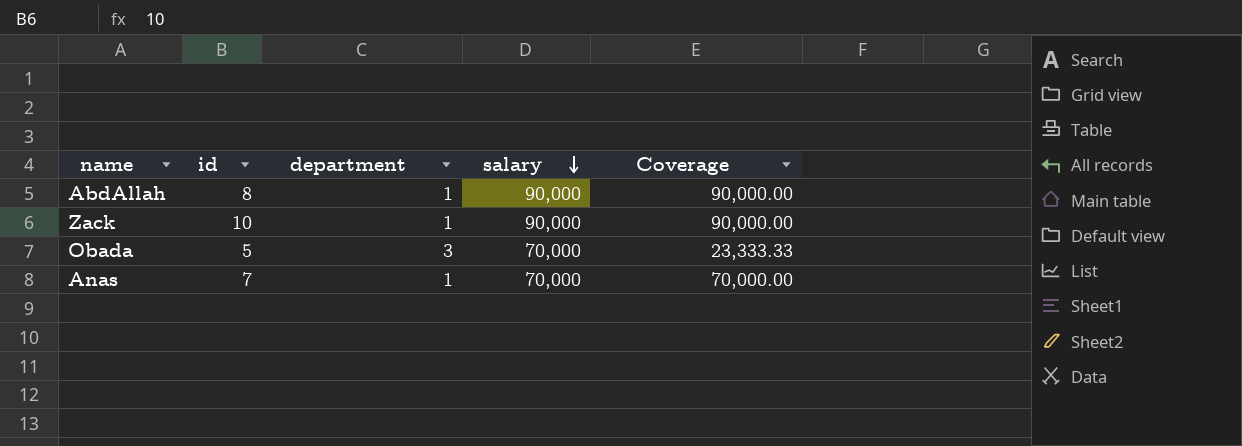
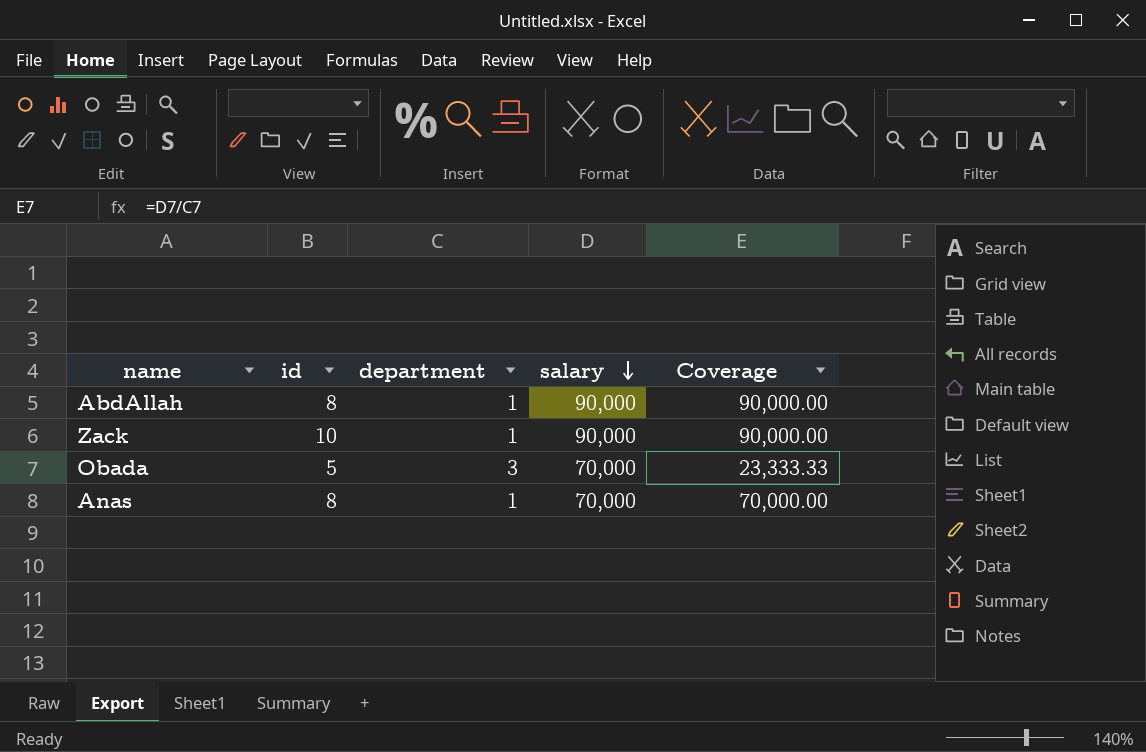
Anas | id: 7 -> 8

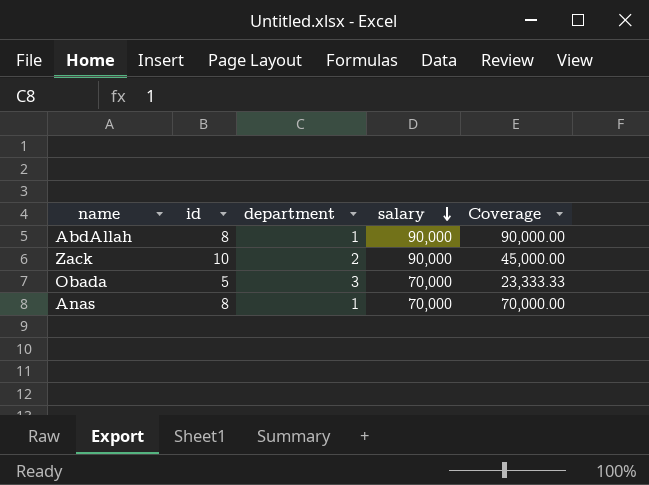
Zack | department: 1 -> 2
Zack | Coverage: 90,000.00 -> 45,000.00

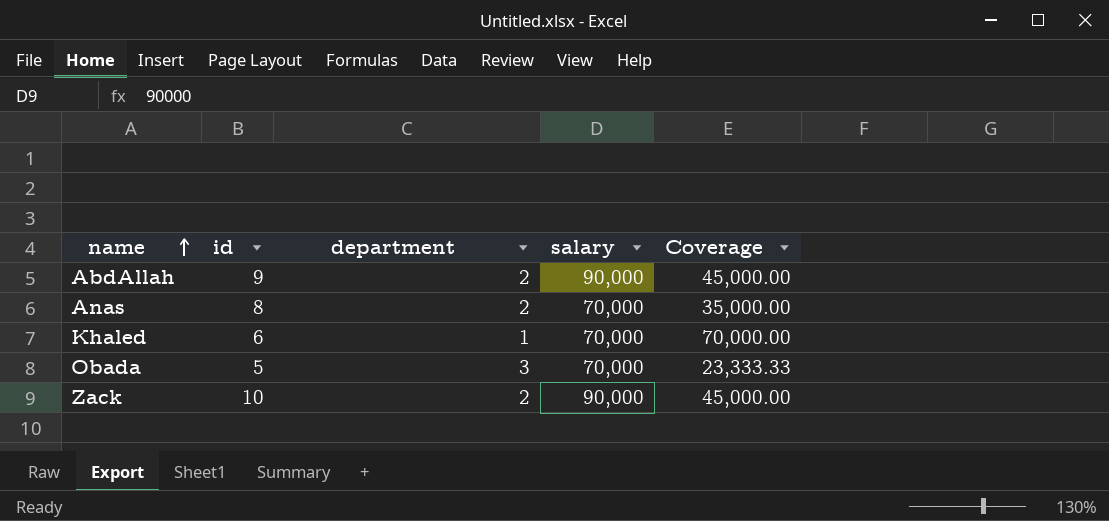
row order: salary descending -> name ascending
AbdAllah | id: 8 -> 9
AbdAllah | department: 1 -> 2
AbdAllah | Coverage: 90,000.00 -> 45,000.00
Anas | department: 1 -> 2
Anas | Coverage: 70,000.00 -> 35,000.00
row Khaled: none -> 6 | 1 | 70,000 | 70,000.00

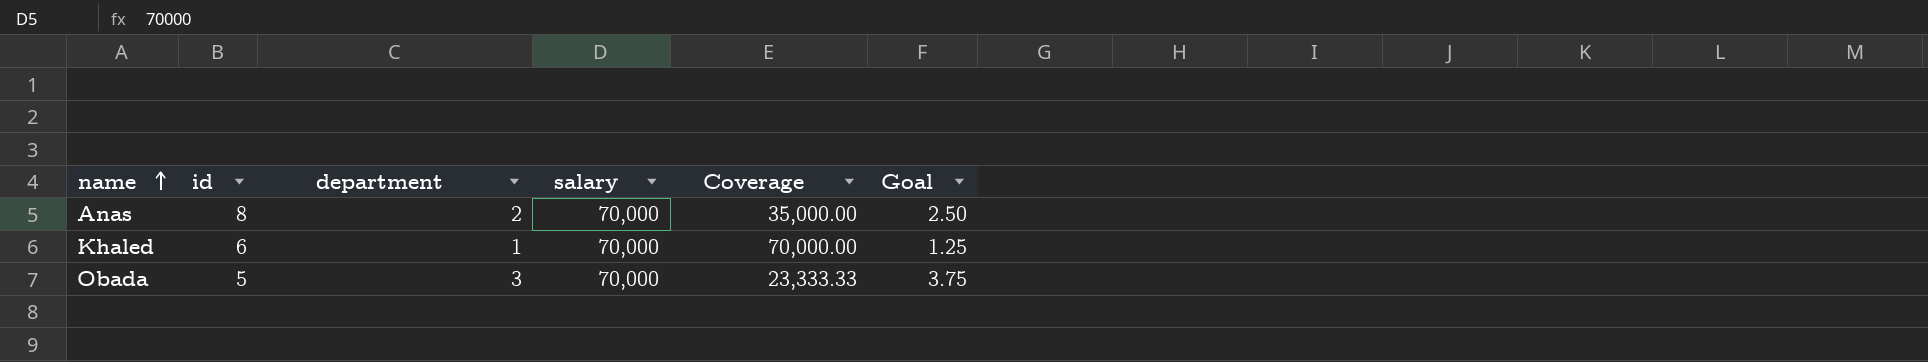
column Goal | formula: none -> [department] * 1.25
row AbdAllah: 9 | 2 | 90,000 | 45,000.00 -> none
row Zack: 10 | 2 | 90,000 | 45,000.00 -> none

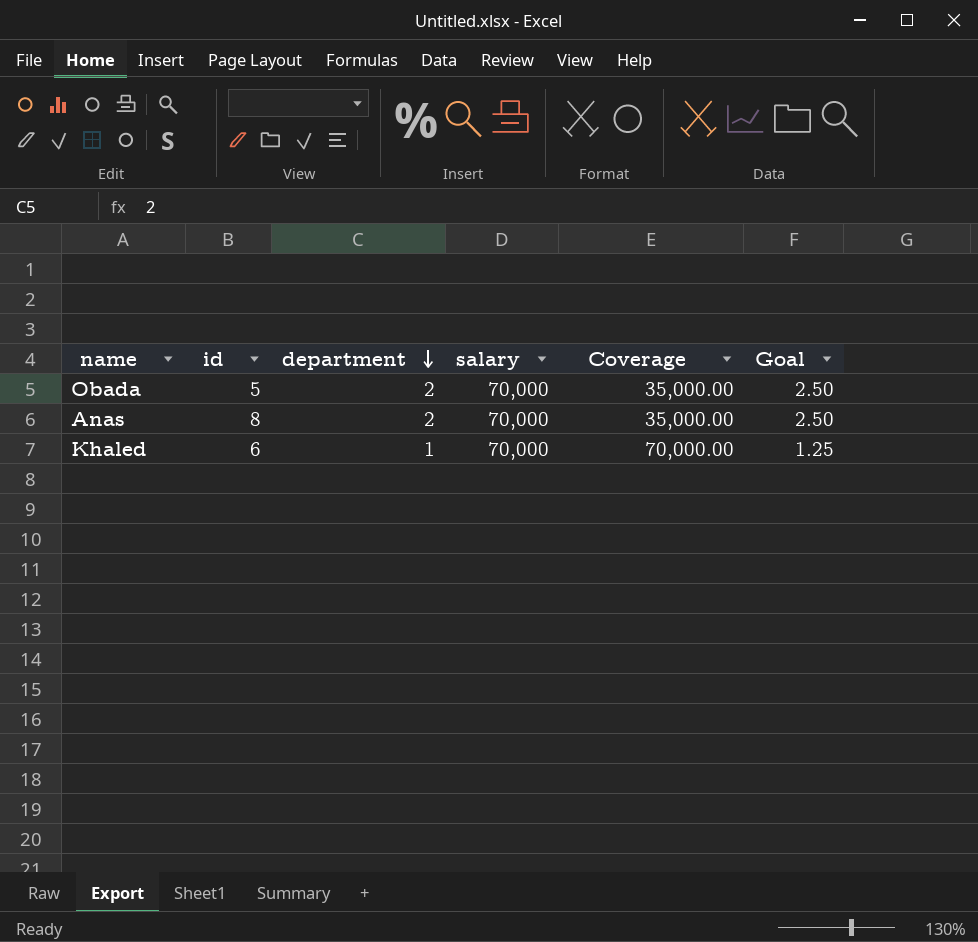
row order: name ascending -> department descending
Obada | department: 3 -> 2
Obada | Coverage: 23,333.33 -> 35,000.00
Obada | Goal: 3.75 -> 2.50

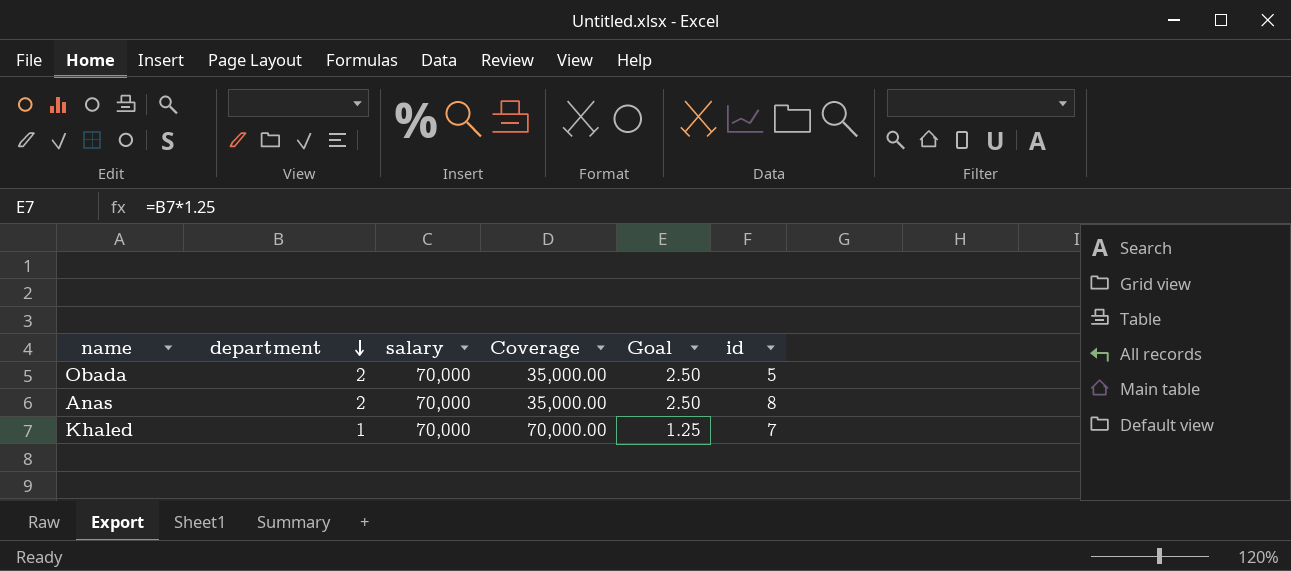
column id | position: 2 -> 6
Khaled | id: 6 -> 7

